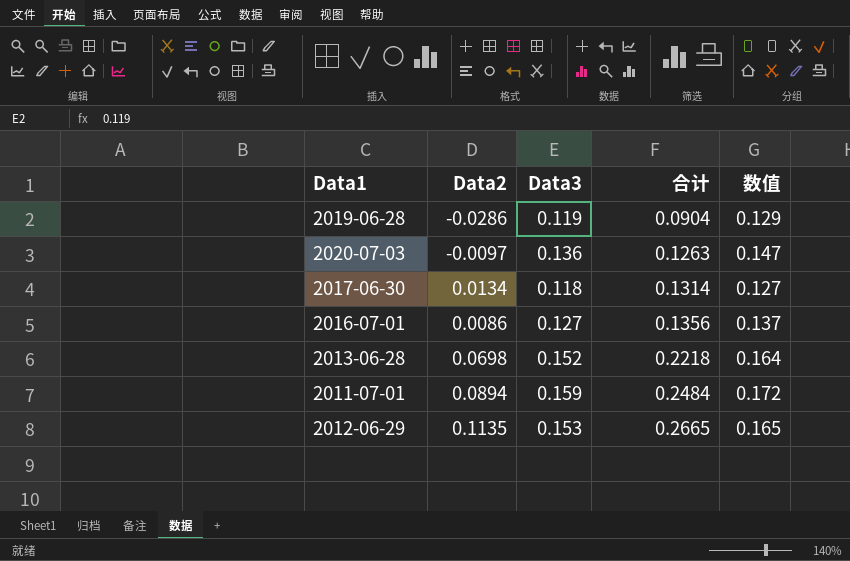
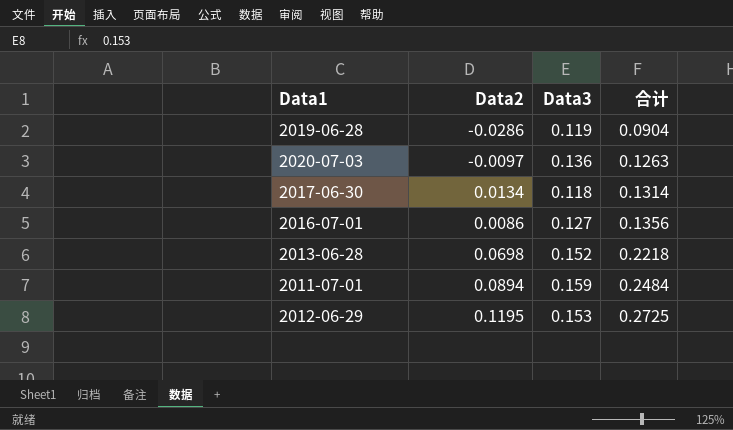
column 数值 | formula: [Data3] * 1.08 -> none
2012-06-29 | Data2: 0.1135 -> 0.1195
2012-06-29 | 合计: 0.2665 -> 0.2725

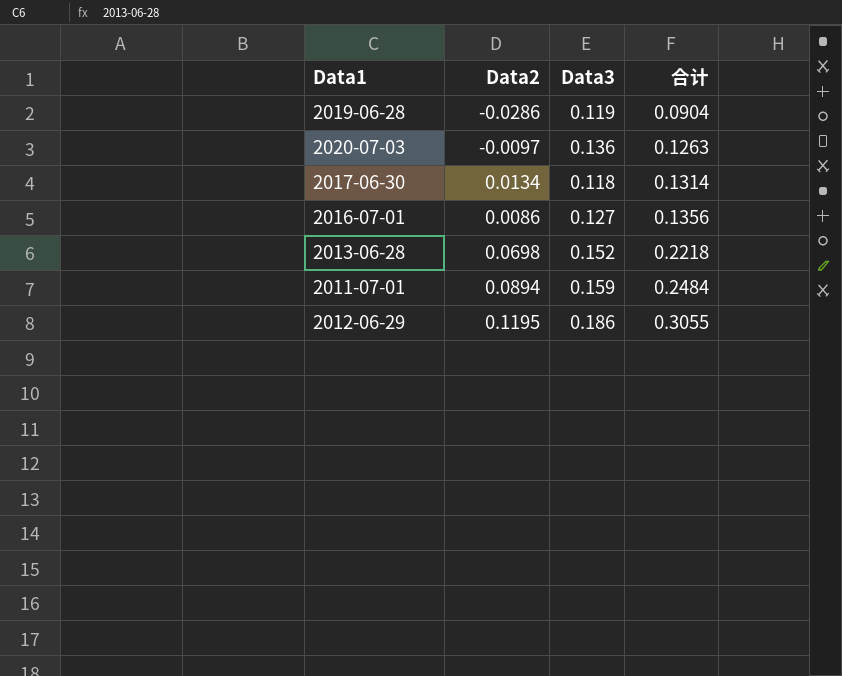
2012-06-29 | Data3: 0.153 -> 0.186
2012-06-29 | 合计: 0.2725 -> 0.3055

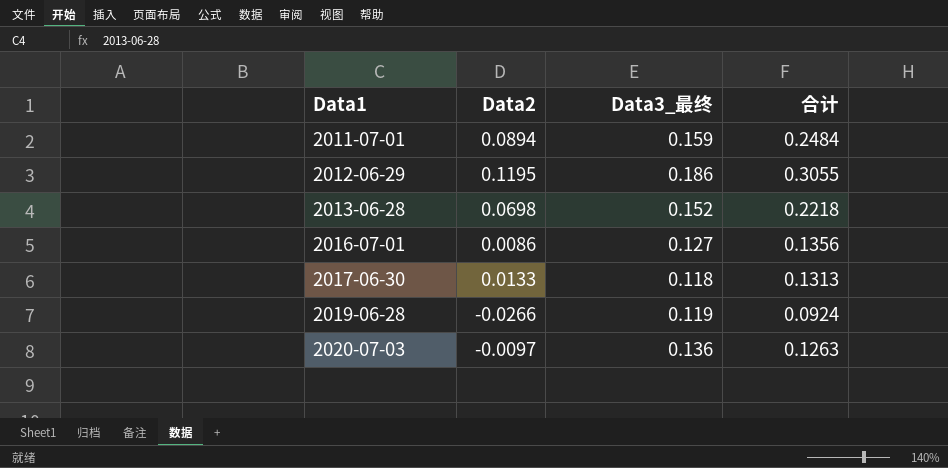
row order: 合计 ascending -> Data1 ascending
column name: Data3 -> Data3_最终
2017-06-30 | Data2: 0.0134 -> 0.0133
2017-06-30 | 合计: 0.1314 -> 0.1313
2019-06-28 | Data2: -0.0286 -> -0.0266
2019-06-28 | 合计: 0.0904 -> 0.0924

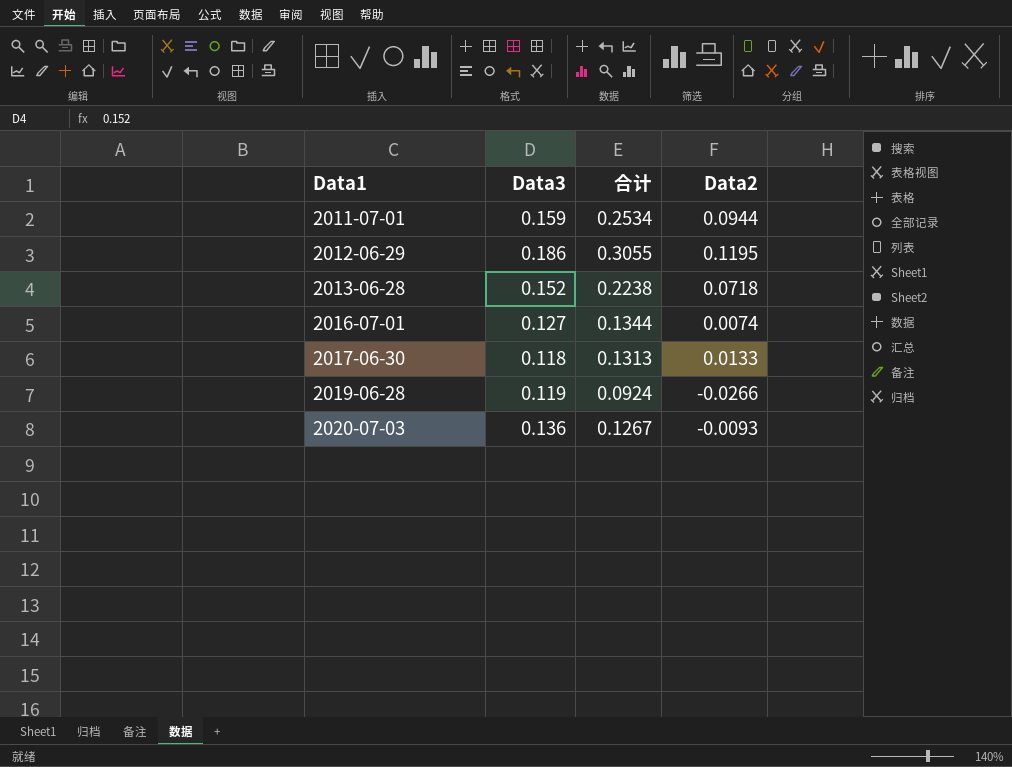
column name: Data3_最终 -> Data3
column Data2 | position: 2 -> 4
2011-07-01 | 合计: 0.2484 -> 0.2534
2011-07-01 | Data2: 0.0894 -> 0.0944
2013-06-28 | 合计: 0.2218 -> 0.2238
2013-06-28 | Data2: 0.0698 -> 0.0718
2016-07-01 | 合计: 0.1356 -> 0.1344
2016-07-01 | Data2: 0.0086 -> 0.0074
2020-07-03 | 合计: 0.1263 -> 0.1267
2020-07-03 | Data2: -0.0097 -> -0.0093

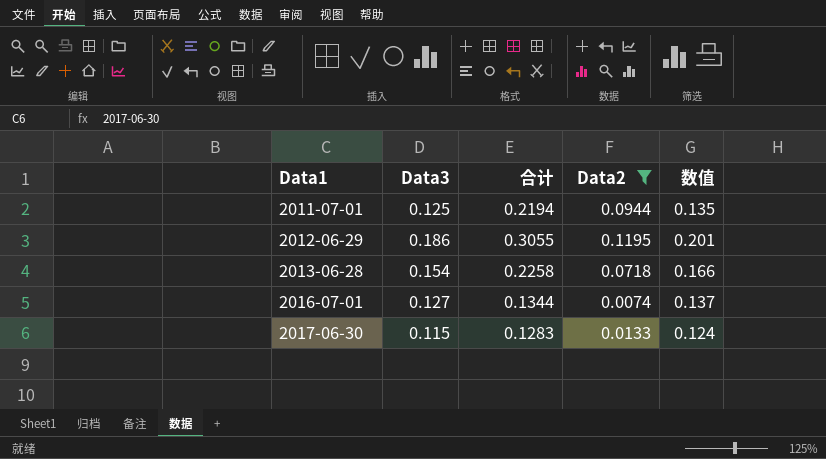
filter: none -> Data2 >= 0.0074
column 数值 | formula: none -> [Data3] * 1.08
2011-07-01 | Data3: 0.159 -> 0.125
2011-07-01 | 合计: 0.2534 -> 0.2194
2013-06-28 | Data3: 0.152 -> 0.154
2013-06-28 | 合计: 0.2238 -> 0.2258
2017-06-30 | Data3: 0.118 -> 0.115
2017-06-30 | 合计: 0.1313 -> 0.1283

